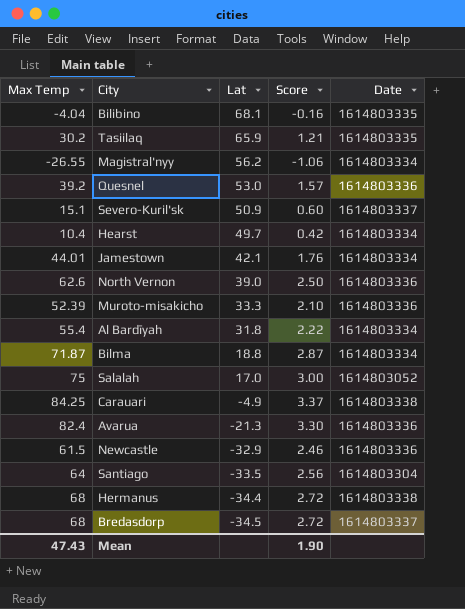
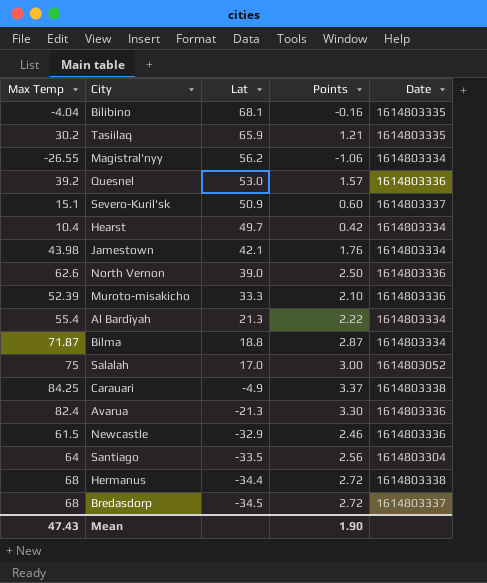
column name: Score -> Points
Jamestown | Max Temp: 44.01 -> 43.98
Al Bardīyah | Lat: 31.8 -> 21.3

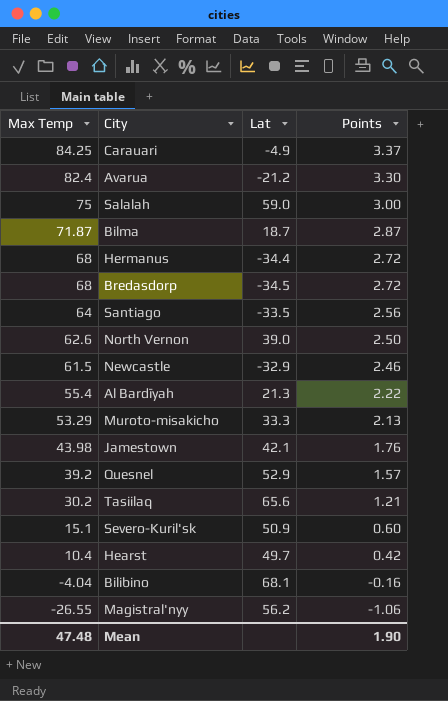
row order: Lat descending -> Max Temp descending
column Date | position: 5 -> none
Avarua | Lat: -21.3 -> -21.2
Salalah | Lat: 17.0 -> 59.0
Bilma | Lat: 18.8 -> 18.7
Muroto-misakicho | Max Temp: 52.39 -> 53.29
Muroto-misakicho | Points: 2.10 -> 2.13
Quesnel | Lat: 53.0 -> 52.9
Tasiilaq | Lat: 65.9 -> 65.6
Mean | Max Temp: 47.43 -> 47.48

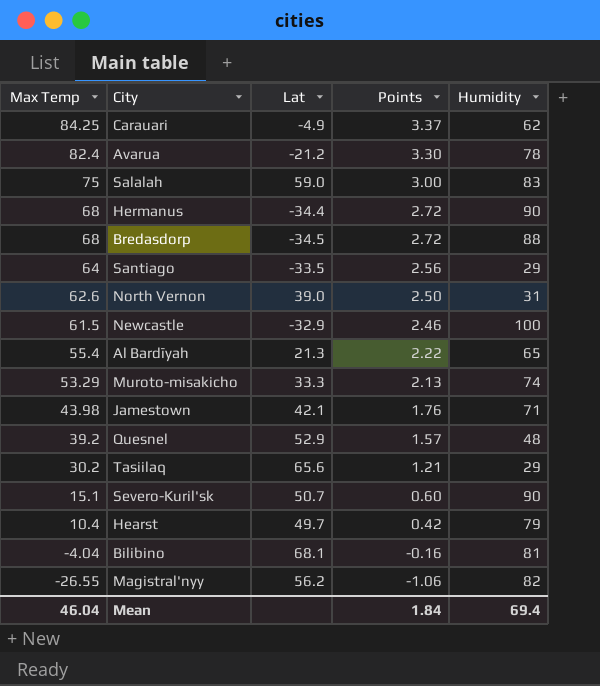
column Humidity | position: none -> 5
row Bilma: 71.87 | 18.7 | 2.87 -> none
Severo-Kuril'sk | Lat: 50.9 -> 50.7
Mean | Max Temp: 47.48 -> 46.04
Mean | Points: 1.90 -> 1.84

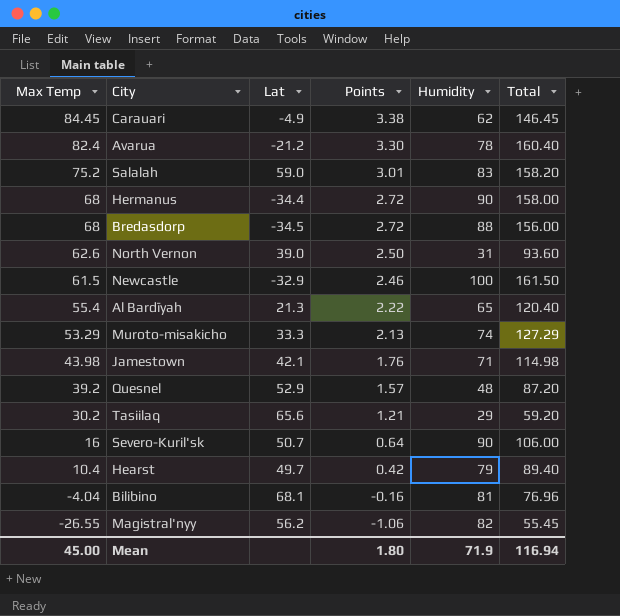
column Total | formula: none -> [Max Temp] + [Humidity]
row Santiago: 64 | -33.5 | 2.56 | 29 -> none
Carauari | Max Temp: 84.25 -> 84.45
Carauari | Points: 3.37 -> 3.38
Salalah | Max Temp: 75 -> 75.2
Salalah | Points: 3.00 -> 3.01
Severo-Kuril'sk | Max Temp: 15.1 -> 16
Severo-Kuril'sk | Points: 0.60 -> 0.64
Mean | Max Temp: 46.04 -> 45.00
Mean | Points: 1.84 -> 1.80
Mean | Humidity: 69.4 -> 71.9

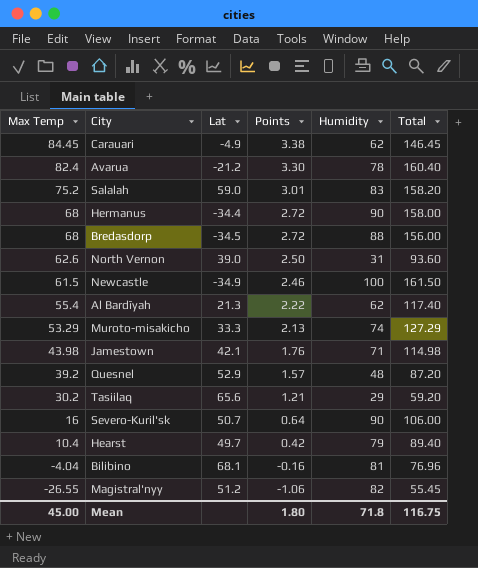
Newcastle | Lat: -32.9 -> -34.9
Al Bardīyah | Humidity: 65 -> 62
Al Bardīyah | Total: 120.40 -> 117.40
Magistral'nyy | Lat: 56.2 -> 51.2
Mean | Humidity: 71.9 -> 71.8
Mean | Total: 116.94 -> 116.75

